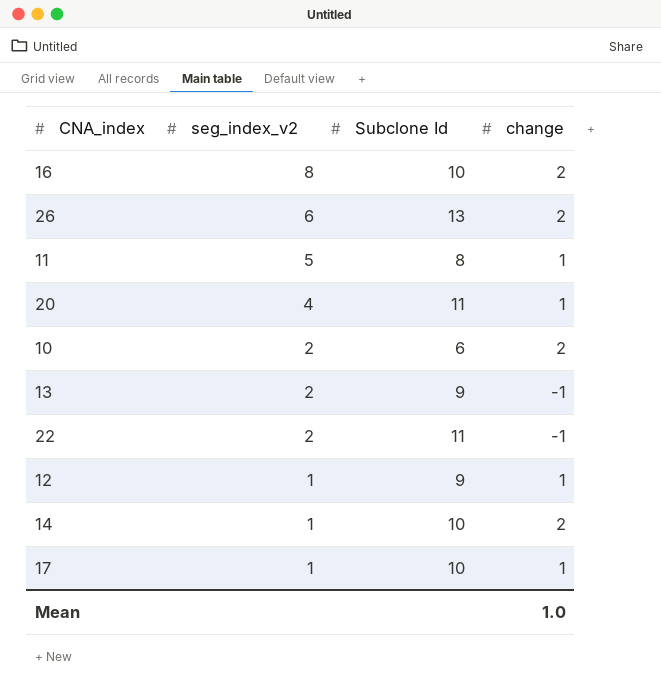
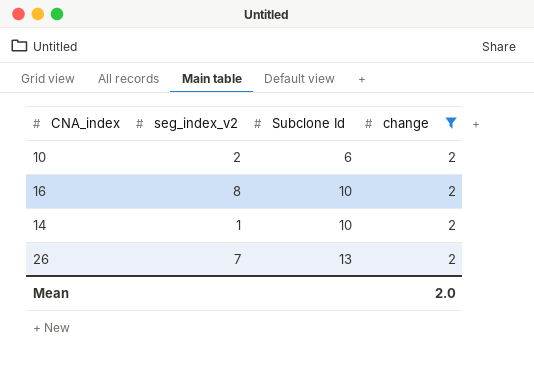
filter: none -> change = 2
row order: seg_index_v2 descending -> Subclone Id ascending
26 | seg_index_v2: 6 -> 7
Mean | change: 1.0 -> 2.0

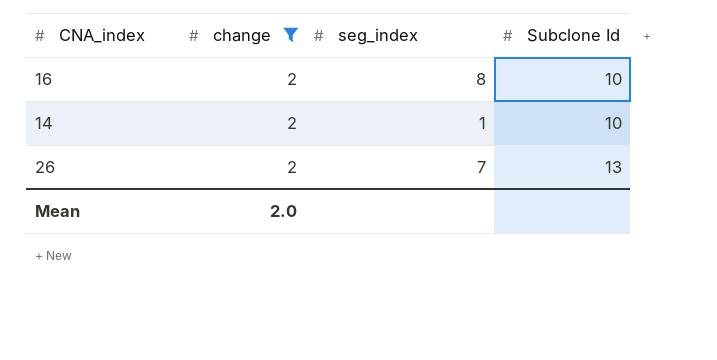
column change | position: 4 -> 2
column name: seg_index_v2 -> seg_index
row 10: 2 | 6 | 2 -> none

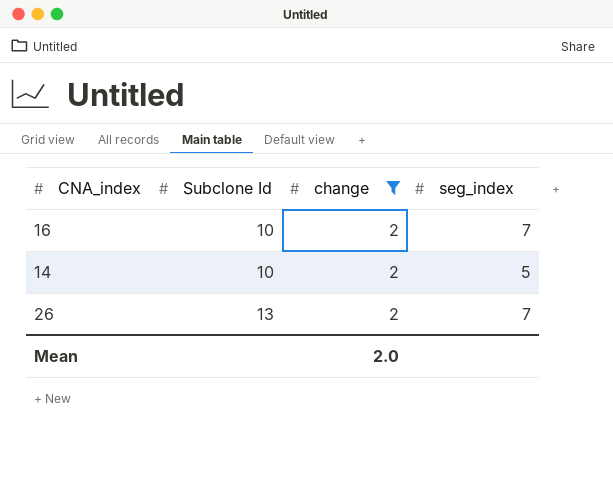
column Subclone Id | position: 4 -> 2
16 | seg_index: 8 -> 7
14 | seg_index: 1 -> 5

